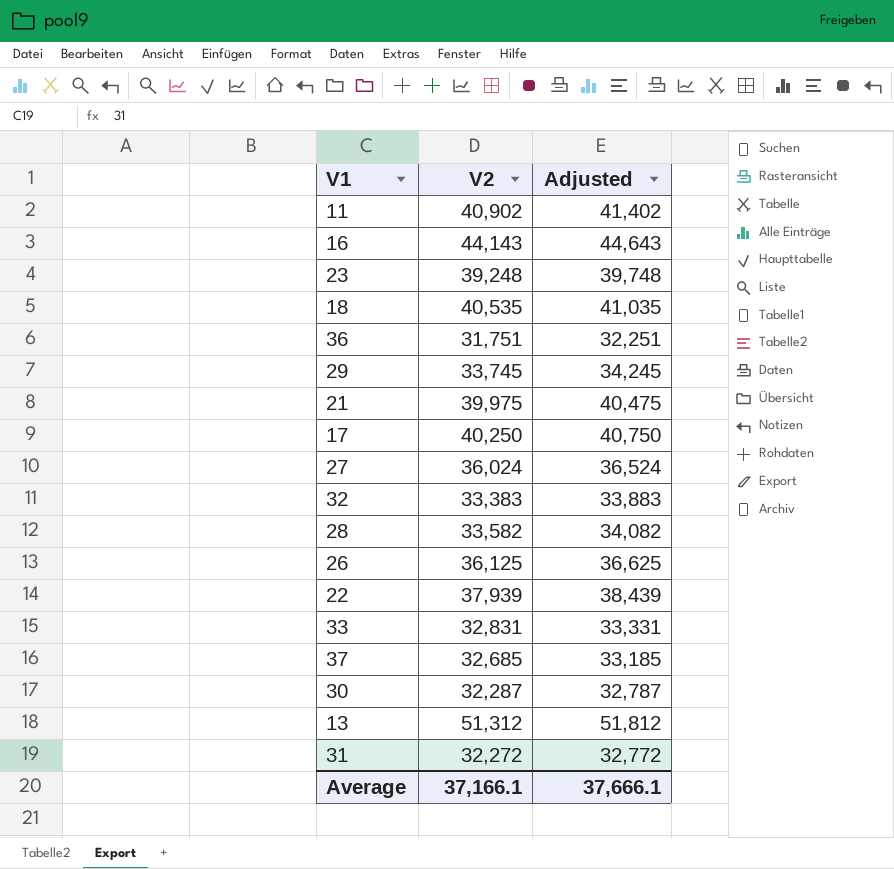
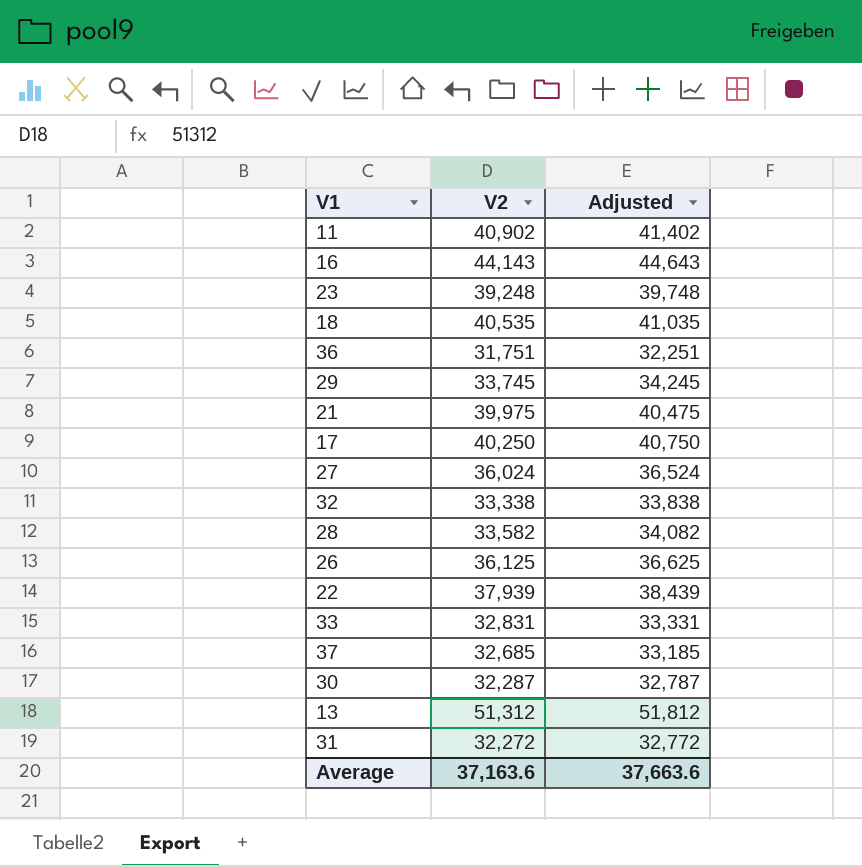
32 | V2: 33,383 -> 33,338
32 | Adjusted: 33,883 -> 33,838
Average | V2: 37,166.1 -> 37,163.6
Average | Adjusted: 37,666.1 -> 37,663.6

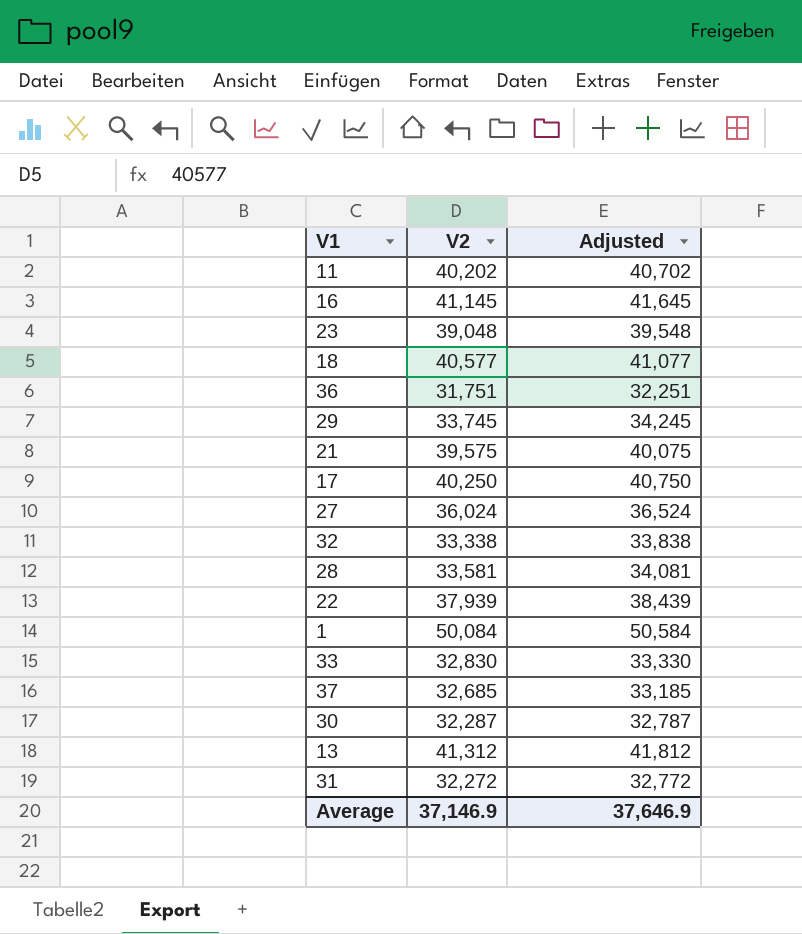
row 26: 36,125 | 36,625 -> none
11 | V2: 40,902 -> 40,202
11 | Adjusted: 41,402 -> 40,702
16 | V2: 44,143 -> 41,145
16 | Adjusted: 44,643 -> 41,645
23 | V2: 39,248 -> 39,048
23 | Adjusted: 39,748 -> 39,548
18 | V2: 40,535 -> 40,577
18 | Adjusted: 41,035 -> 41,077
21 | V2: 39,975 -> 39,575
21 | Adjusted: 40,475 -> 40,075
28 | V2: 33,582 -> 33,581
28 | Adjusted: 34,082 -> 34,081
row 1: none -> 50,084 | 50,584
33 | V2: 32,831 -> 32,830
33 | Adjusted: 33,331 -> 33,330
13 | V2: 51,312 -> 41,312
13 | Adjusted: 51,812 -> 41,812
Average | V2: 37,163.6 -> 37,146.9
Average | Adjusted: 37,663.6 -> 37,646.9

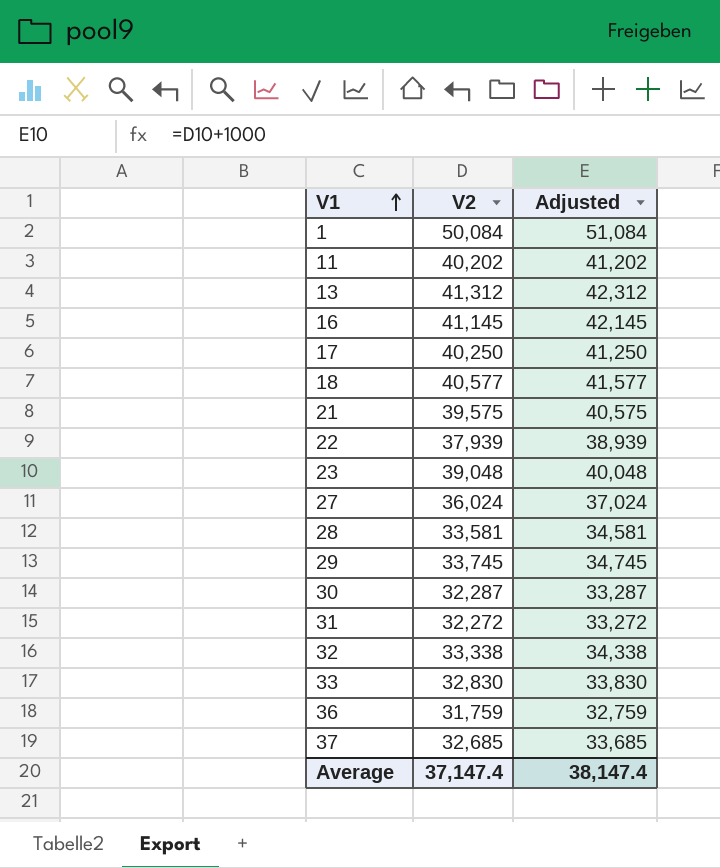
row order: none -> V1 ascending
column Adjusted | formula: [V2] + 500 -> [V2] + 1000
36 | V2: 31,751 -> 31,759
Average | V2: 37,146.9 -> 37,147.4
Average | Adjusted: 37,646.9 -> 38,147.4

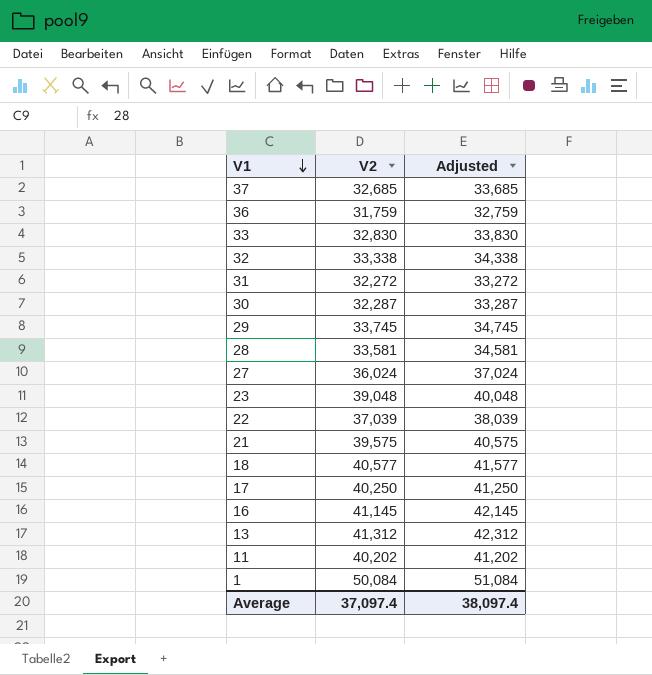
row order: V1 ascending -> V1 descending
22 | V2: 37,939 -> 37,039
22 | Adjusted: 38,939 -> 38,039
Average | V2: 37,147.4 -> 37,097.4
Average | Adjusted: 38,147.4 -> 38,097.4

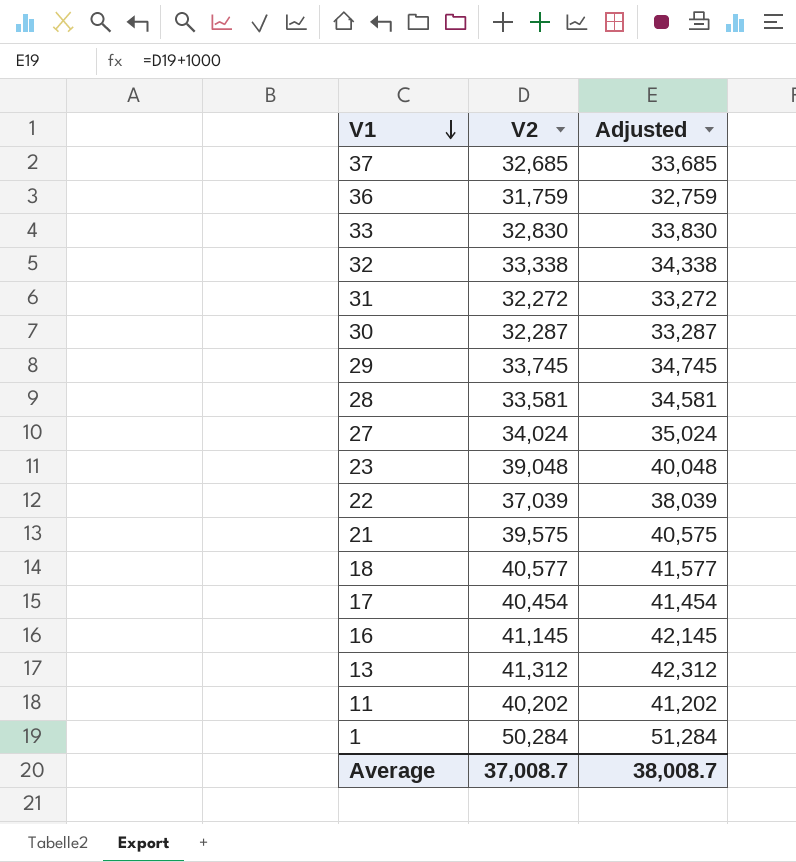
27 | V2: 36,024 -> 34,024
27 | Adjusted: 37,024 -> 35,024
17 | V2: 40,250 -> 40,454
17 | Adjusted: 41,250 -> 41,454
1 | V2: 50,084 -> 50,284
1 | Adjusted: 51,084 -> 51,284
Average | V2: 37,097.4 -> 37,008.7
Average | Adjusted: 38,097.4 -> 38,008.7

